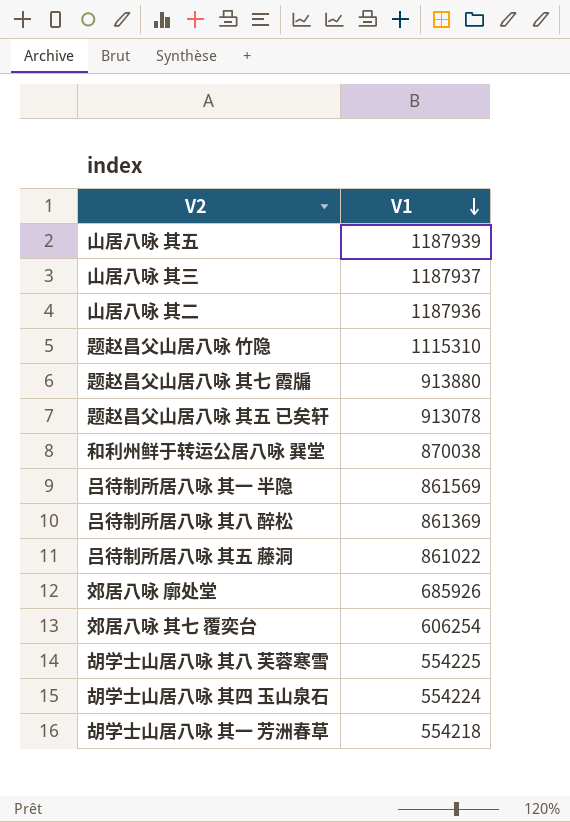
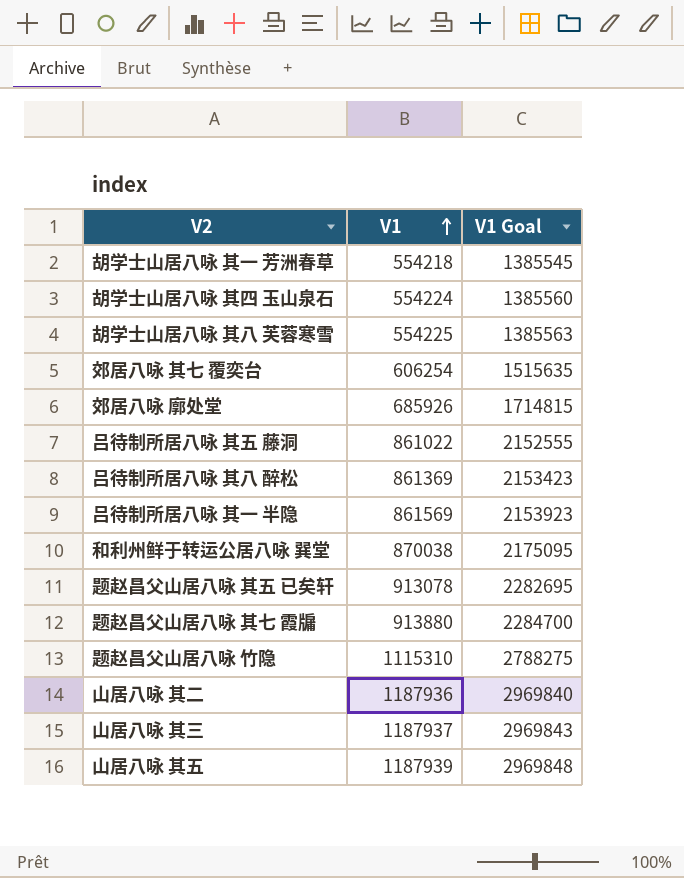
row order: V1 descending -> V1 ascending
column V1 Goal | formula: none -> [V1] * 2.5

